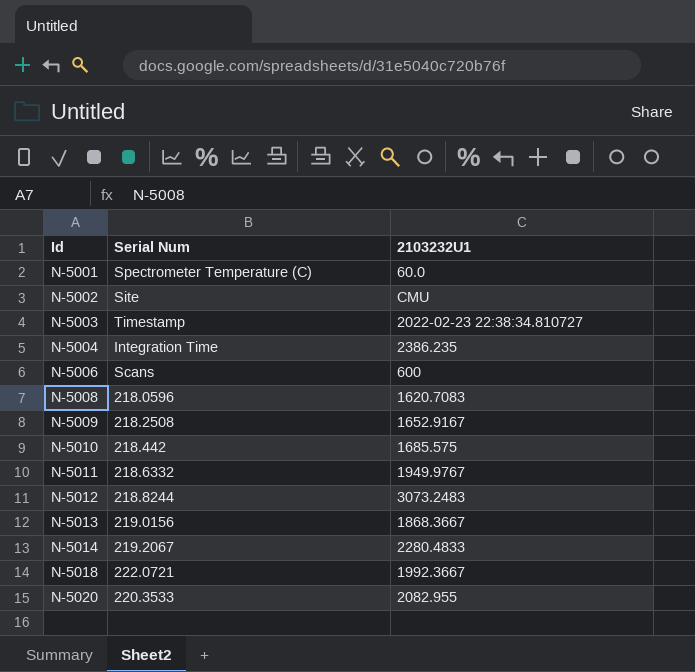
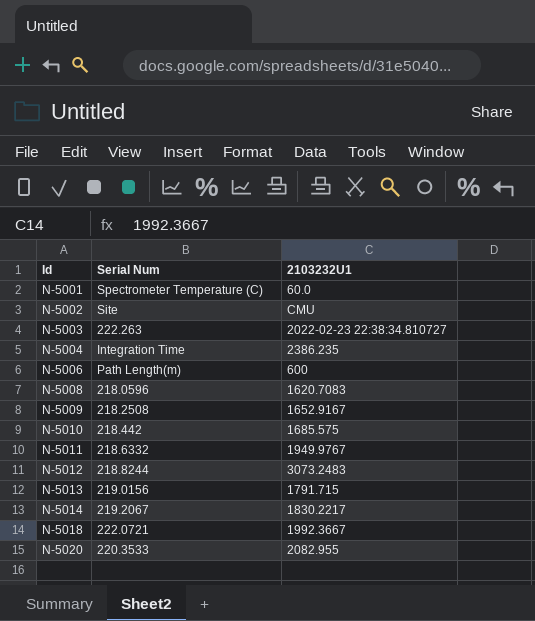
N-5003 | Serial Num: Timestamp -> 222.263
N-5006 | Serial Num: Scans -> Path Length(m)
N-5013 | 2103232U1: 1868.3667 -> 1791.715
N-5014 | 2103232U1: 2280.4833 -> 1830.2217

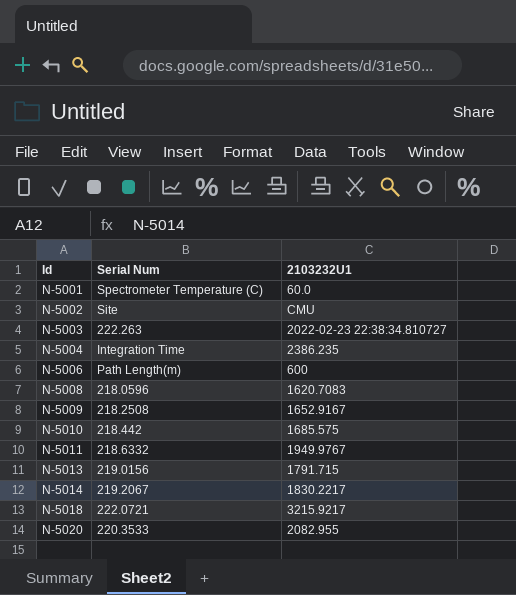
row N-5012: 218.8244 | 3073.2483 -> none
N-5018 | 2103232U1: 1992.3667 -> 3215.9217

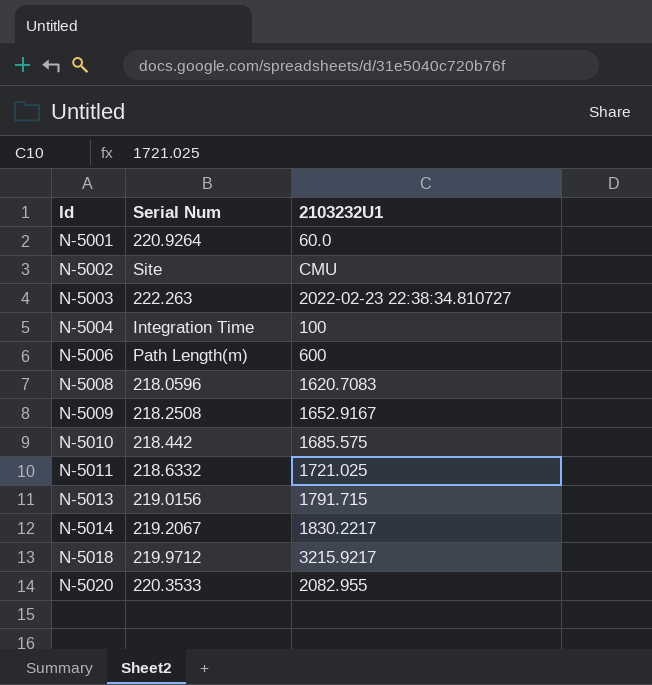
N-5001 | Serial Num: Spectrometer Temperature (C) -> 220.9264
N-5004 | 2103232U1: 2386.235 -> 100
N-5011 | 2103232U1: 1949.9767 -> 1721.025
N-5018 | Serial Num: 222.0721 -> 219.9712

